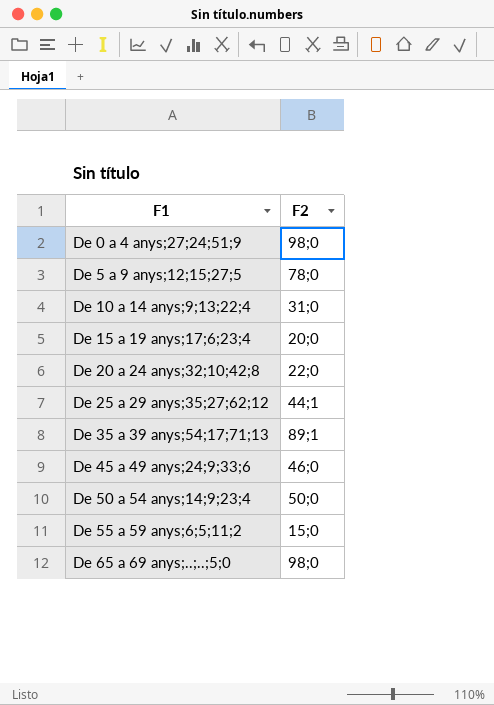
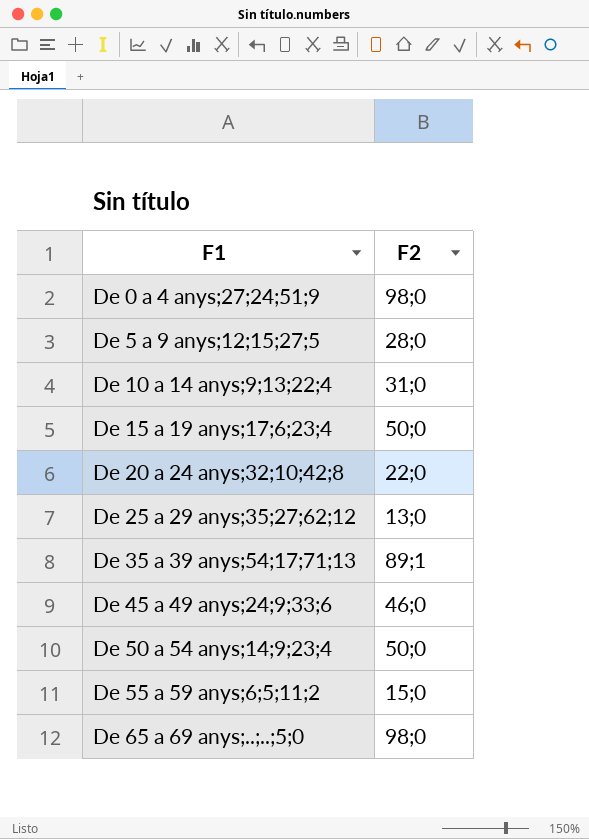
De 5 a 9 anys;12;15;27;5 | F2: 78;0 -> 28;0
De 15 a 19 anys;17;6;23;4 | F2: 20;0 -> 50;0
De 25 a 29 anys;35;27;62;12 | F2: 44;1 -> 13;0

